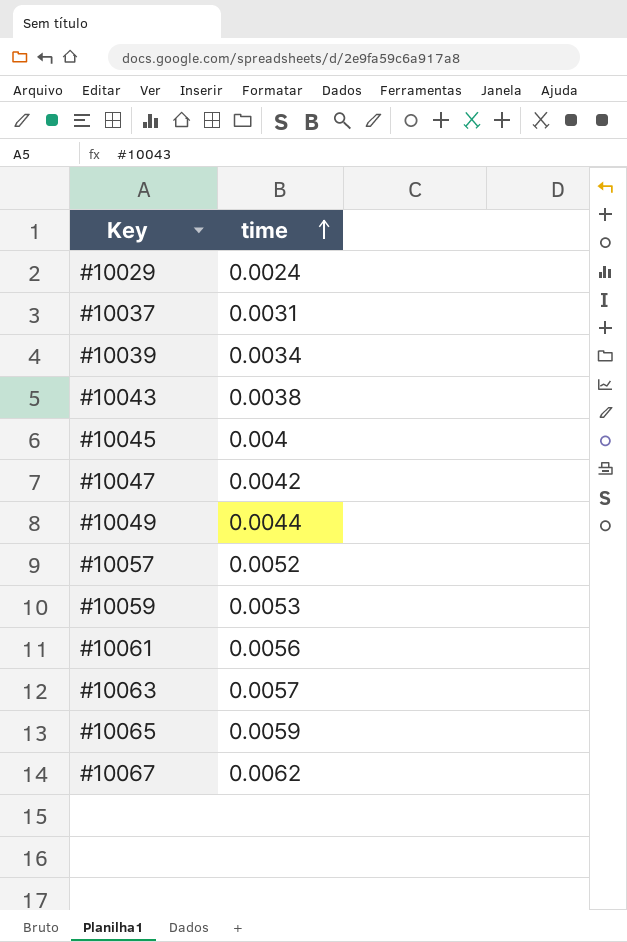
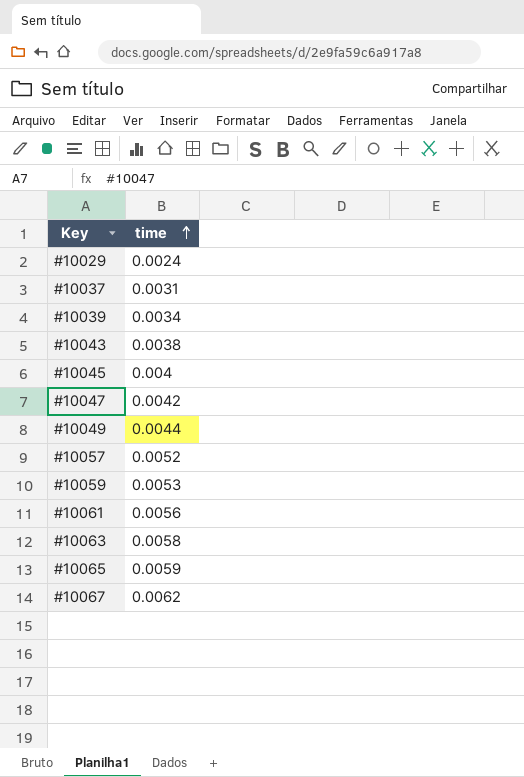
#10063 | time: 0.0057 -> 0.0058

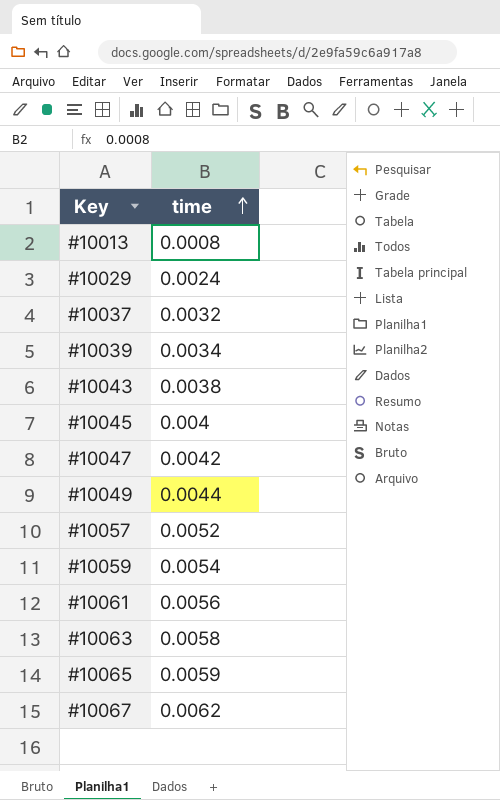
row #10013: none -> 0.0008
#10037 | time: 0.0031 -> 0.0032
#10059 | time: 0.0053 -> 0.0054

